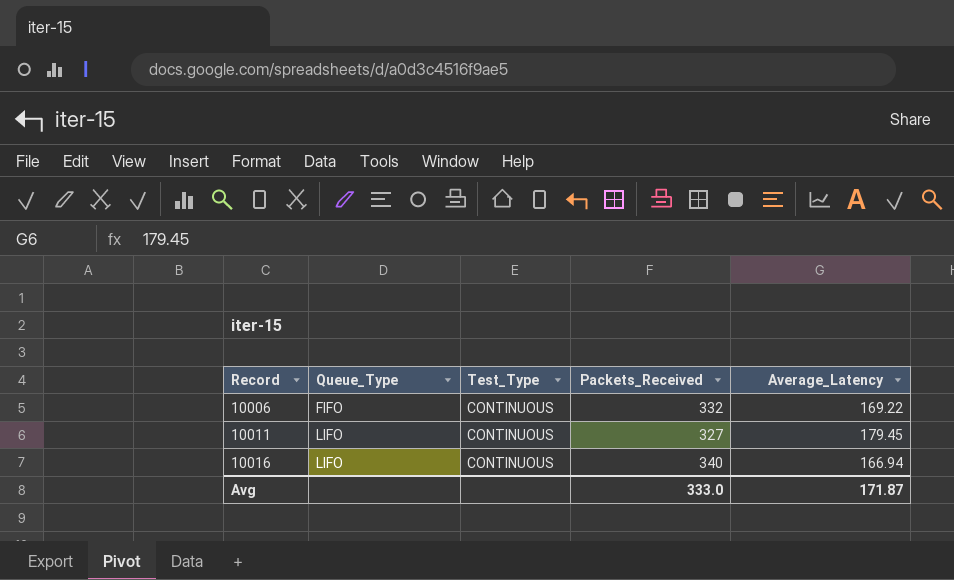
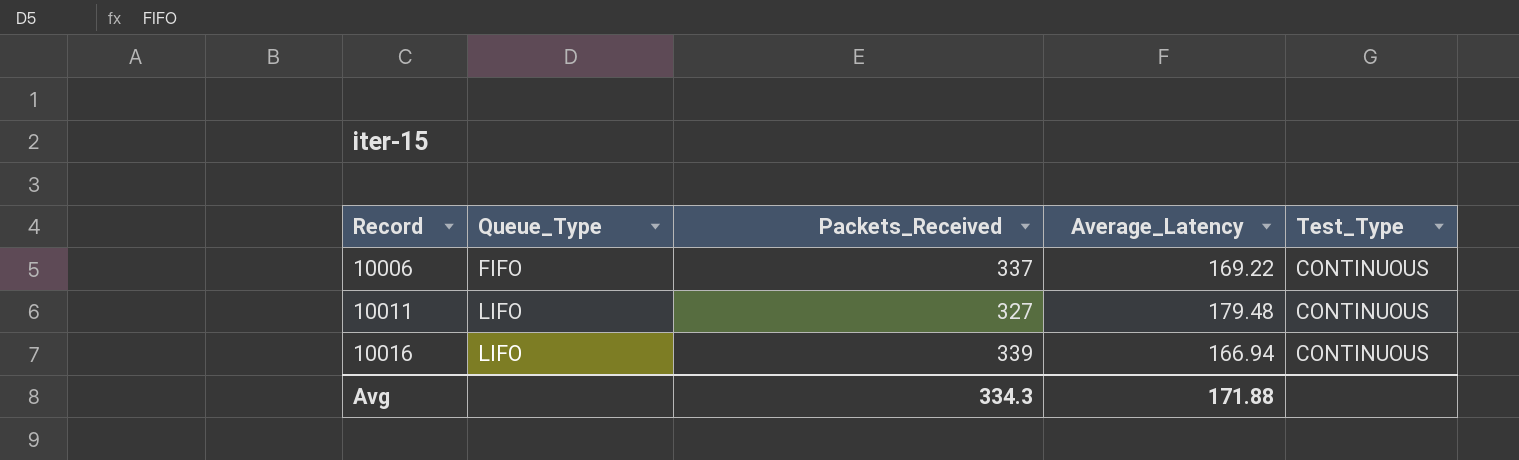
column Test_Type | position: 3 -> 5
10006 | Packets_Received: 332 -> 337
10011 | Average_Latency: 179.45 -> 179.48
10016 | Packets_Received: 340 -> 339
Avg | Packets_Received: 333.0 -> 334.3
Avg | Average_Latency: 171.87 -> 171.88

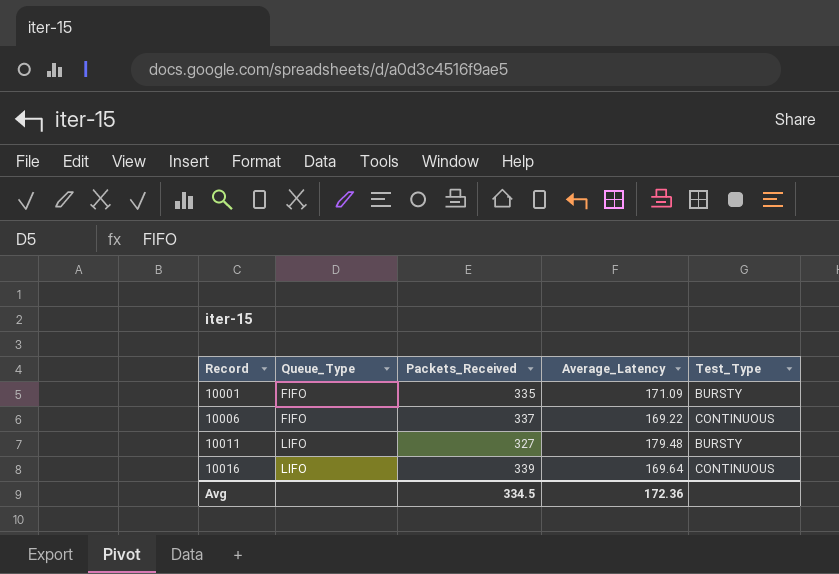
row 10001: none -> FIFO | 335 | 171.09 | BURSTY
10011 | Test_Type: CONTINUOUS -> BURSTY
10016 | Average_Latency: 166.94 -> 169.64
Avg | Packets_Received: 334.3 -> 334.5
Avg | Average_Latency: 171.88 -> 172.36

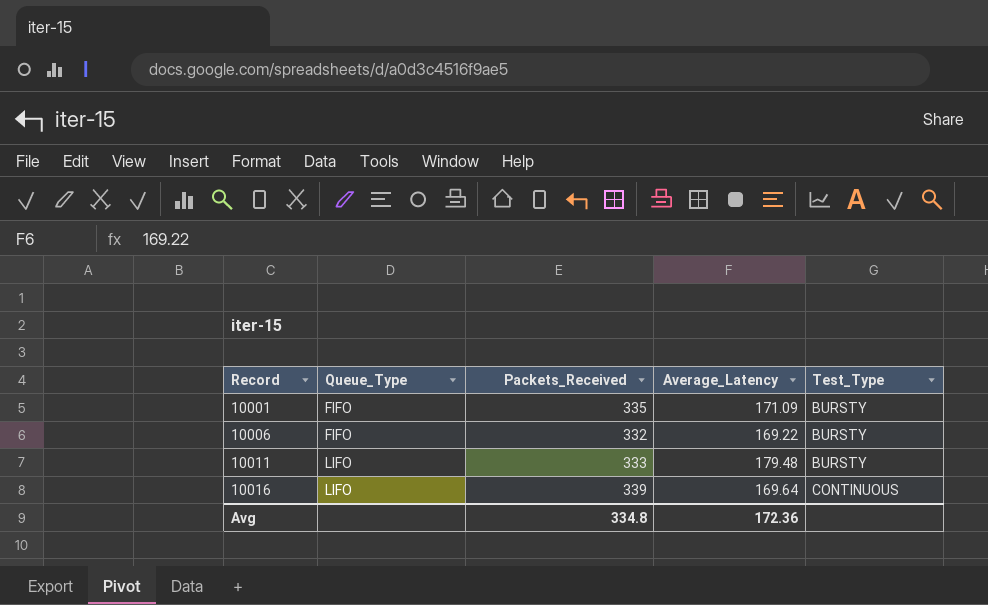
10006 | Packets_Received: 337 -> 332
10006 | Test_Type: CONTINUOUS -> BURSTY
10011 | Packets_Received: 327 -> 333
Avg | Packets_Received: 334.5 -> 334.8

